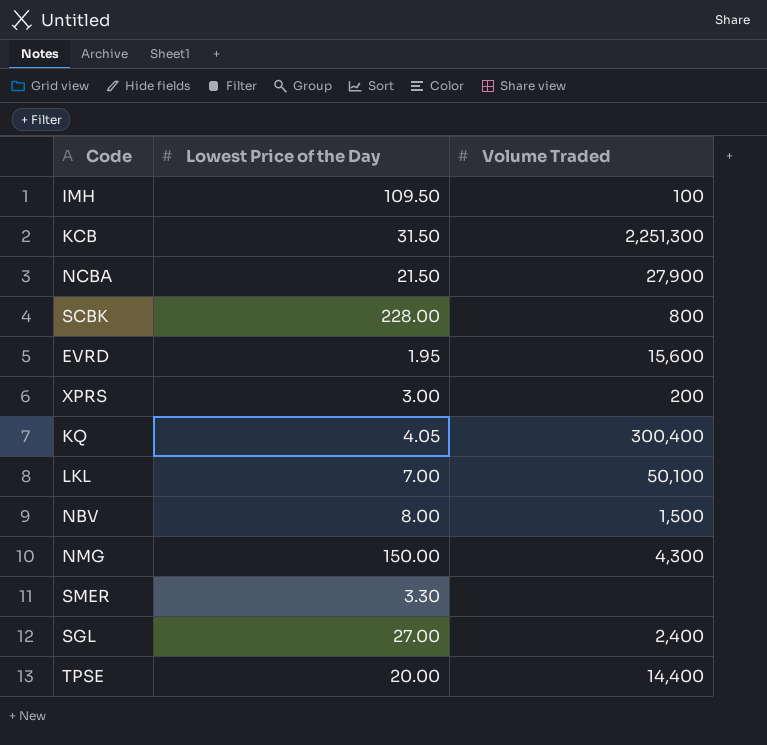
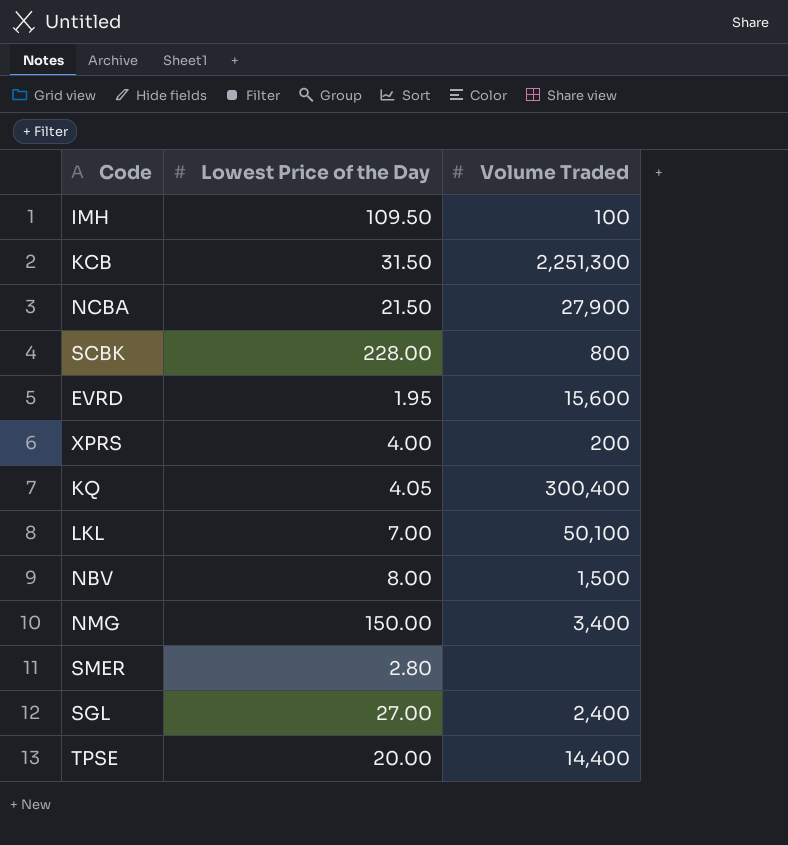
XPRS | Lowest Price of the Day: 3.00 -> 4.00
NMG | Volume Traded: 4,300 -> 3,400
SMER | Lowest Price of the Day: 3.30 -> 2.80

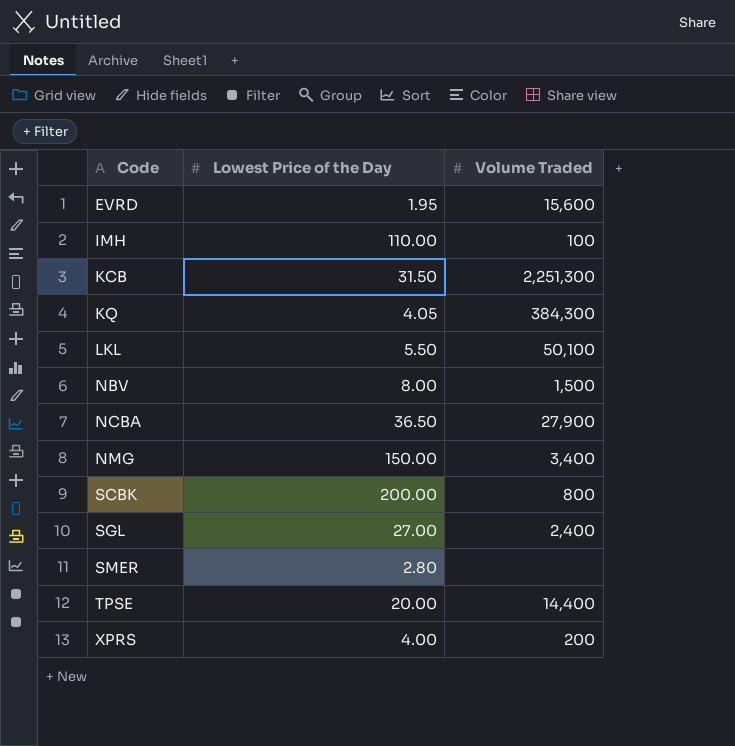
row order: none -> Code ascending
IMH | Lowest Price of the Day: 109.50 -> 110.00
KQ | Volume Traded: 300,400 -> 384,300
LKL | Lowest Price of the Day: 7.00 -> 5.50
NCBA | Lowest Price of the Day: 21.50 -> 36.50
SCBK | Lowest Price of the Day: 228.00 -> 200.00

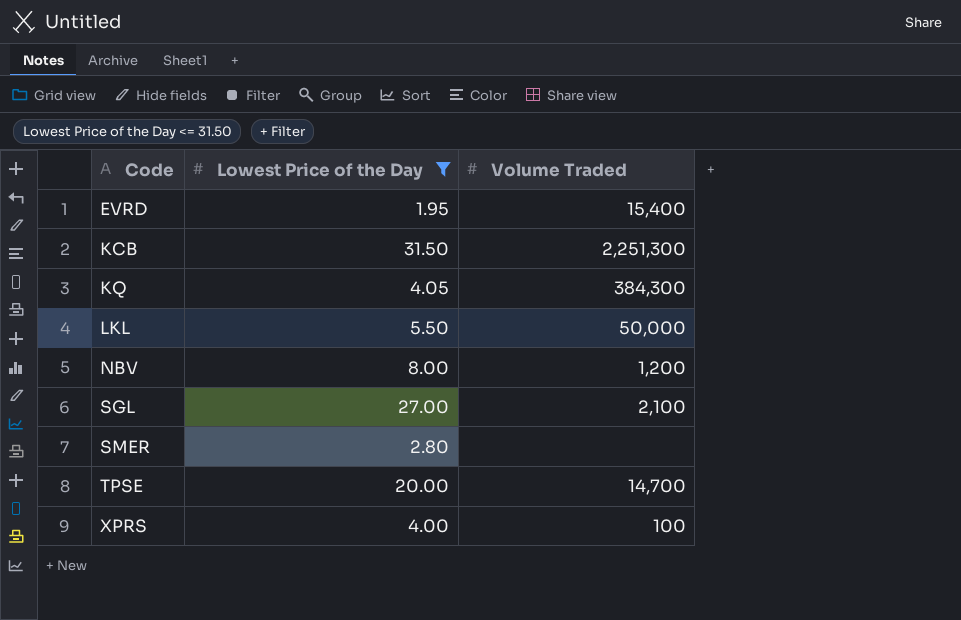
filter: none -> Lowest Price of the Day <= 31.50
EVRD | Volume Traded: 15,600 -> 15,400
LKL | Volume Traded: 50,100 -> 50,000
NBV | Volume Traded: 1,500 -> 1,200
SGL | Volume Traded: 2,400 -> 2,100
TPSE | Volume Traded: 14,400 -> 14,700
XPRS | Volume Traded: 200 -> 100

